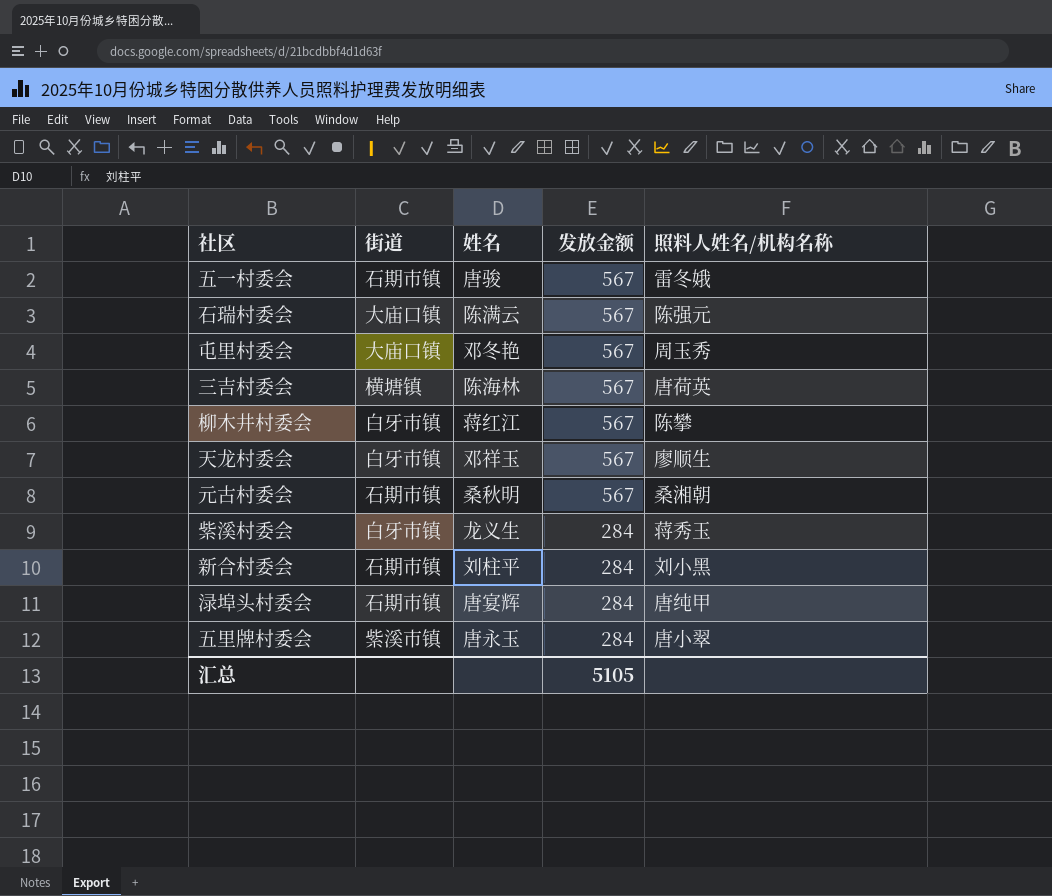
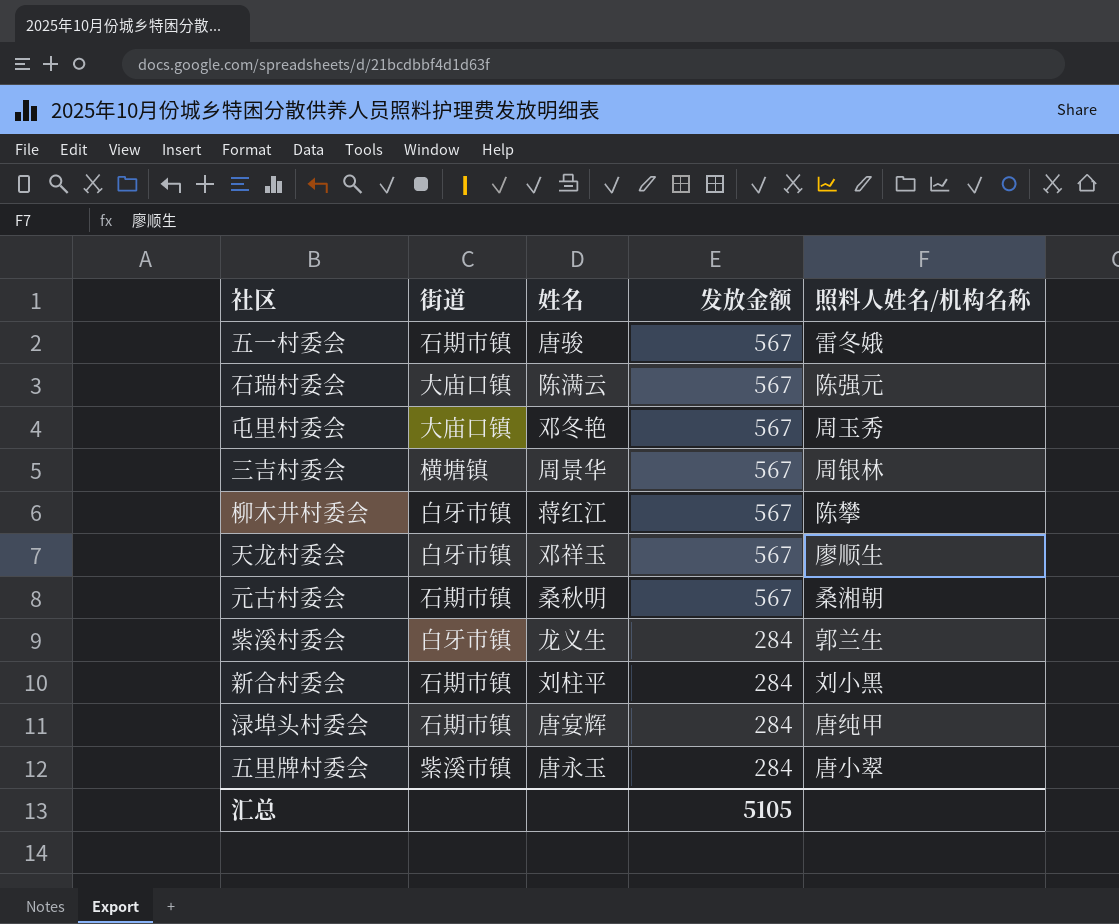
三吉村委会 | 姓名: 陈海林 -> 周景华
三吉村委会 | 照料人姓名/机构名称: 唐荷英 -> 周银林
紫溪村委会 | 照料人姓名/机构名称: 蒋秀玉 -> 郭兰生

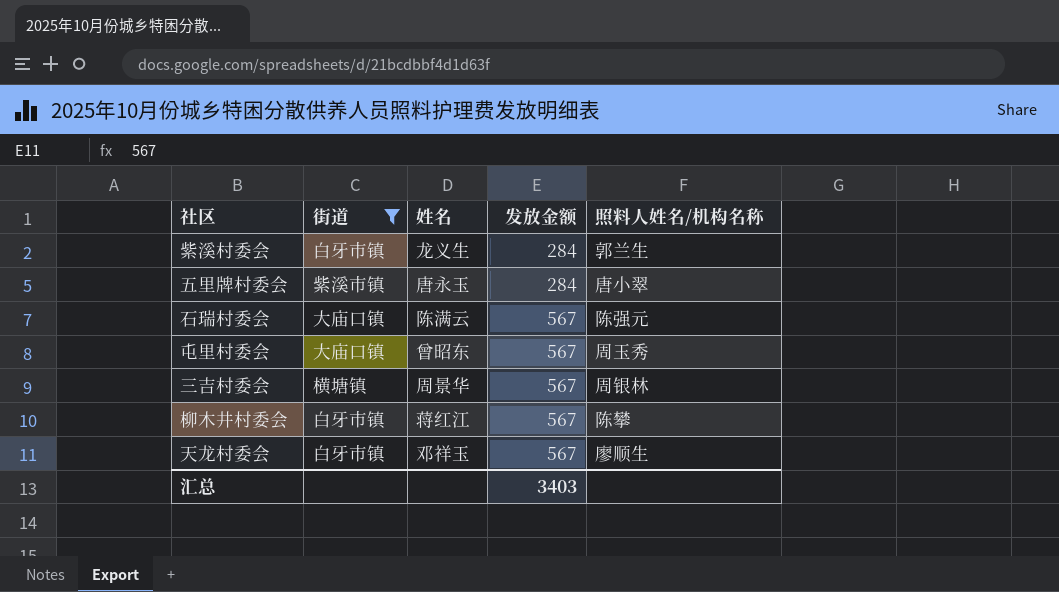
filter: none -> 街道 != 石期市镇
row order: 发放金额 descending -> 发放金额 ascending
屯里村委会 | 姓名: 邓冬艳 -> 曾昭东
汇总 | 发放金额: 5105 -> 3403

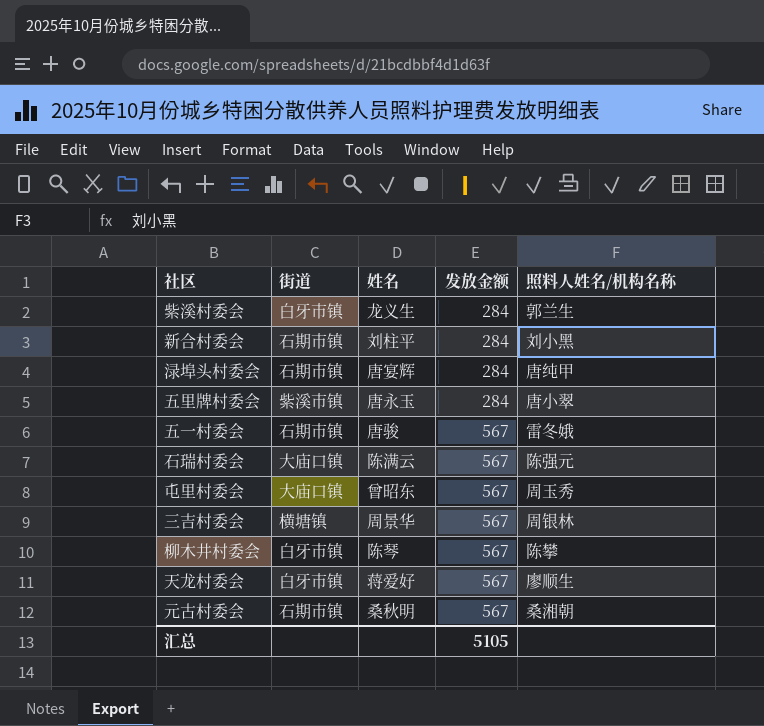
filter: 街道 != 石期市镇 -> none
柳木井村委会 | 姓名: 蒋红江 -> 陈琴
天龙村委会 | 姓名: 邓祥玉 -> 蒋爱好
汇总 | 发放金额: 3403 -> 5105

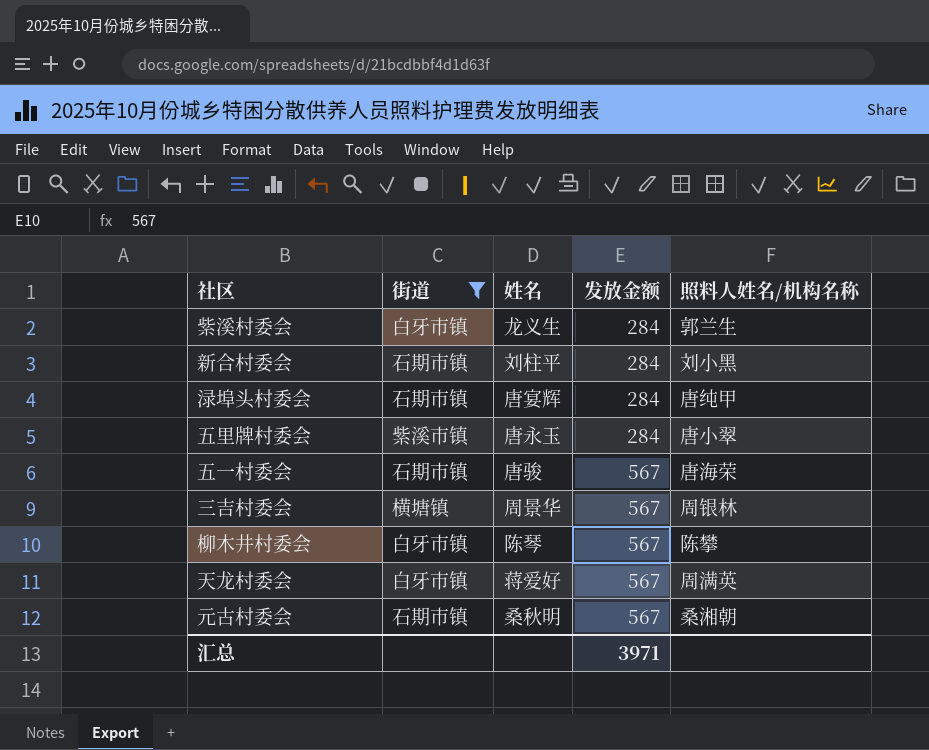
filter: none -> 街道 != 大庙口镇
五一村委会 | 照料人姓名/机构名称: 雷冬娥 -> 唐海荣
天龙村委会 | 照料人姓名/机构名称: 廖顺生 -> 周满英
汇总 | 发放金额: 5105 -> 3971

